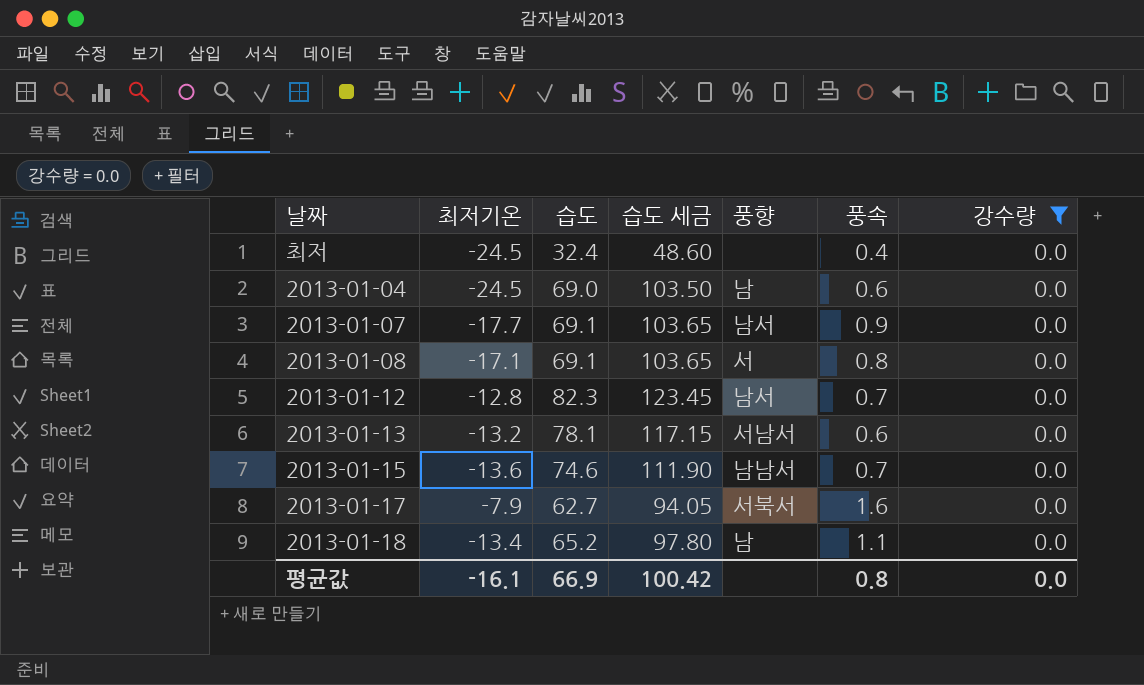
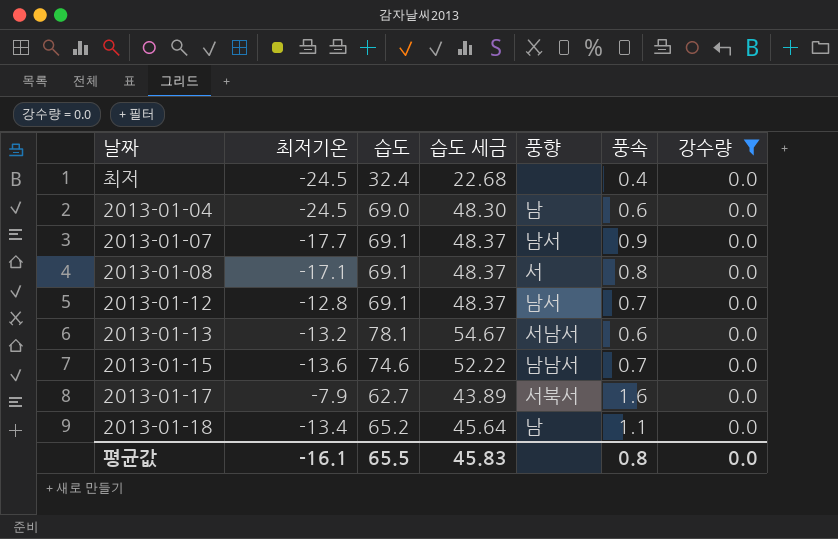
column 습도 세금 | formula: [습도] * 1.5 -> [습도] * 0.7
2013-01-12 | 습도: 82.3 -> 69.1
평균값 | 습도: 66.9 -> 65.5
평균값 | 습도 세금: 100.42 -> 45.83

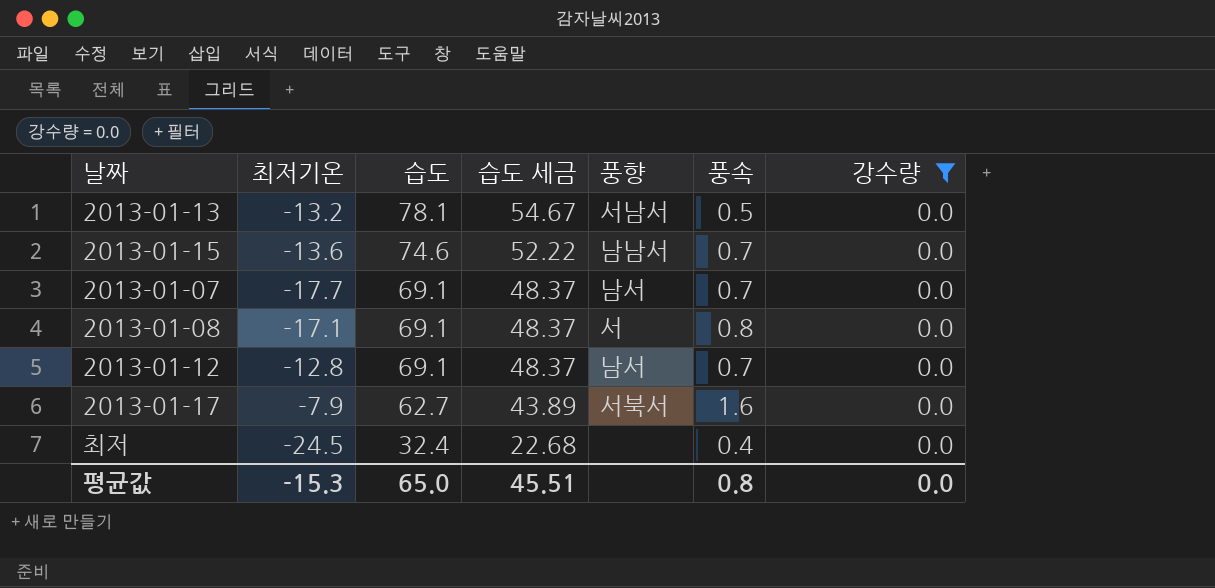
row order: none -> 습도 descending
row 2013-01-04: -24.5 | 69.0 | 48.30 | 남 | 0.6 | 0.0 -> none
row 2013-01-18: -13.4 | 65.2 | 45.64 | 남 | 1.1 | 0.0 -> none
2013-01-13 | 풍속: 0.6 -> 0.5
2013-01-07 | 풍속: 0.9 -> 0.7
평균값 | 최저기온: -16.1 -> -15.3
평균값 | 습도: 65.5 -> 65.0
평균값 | 습도 세금: 45.83 -> 45.51

